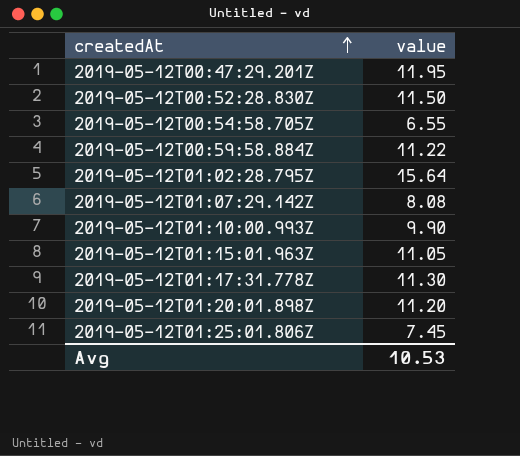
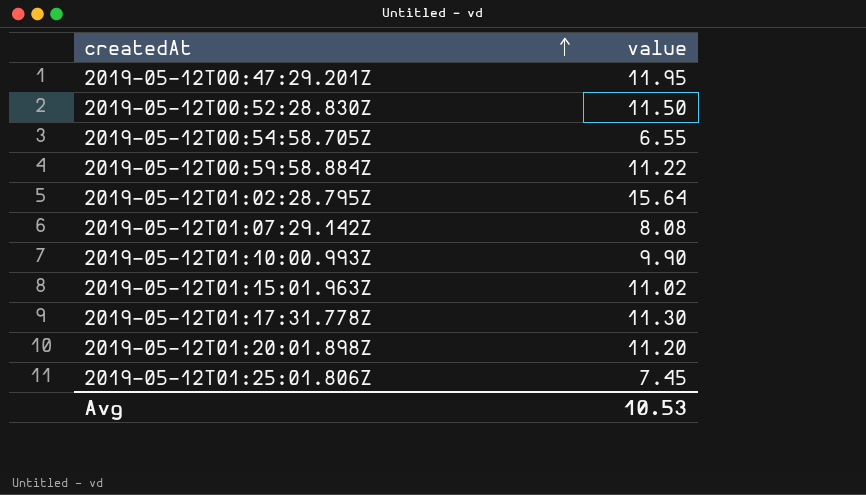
2019-05-12T01:15:01.963Z | value: 11.05 -> 11.02

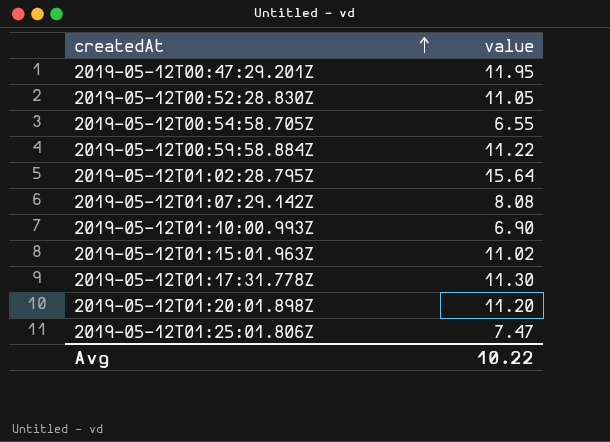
2019-05-12T00:52:28.830Z | value: 11.50 -> 11.05
2019-05-12T01:10:00.993Z | value: 9.90 -> 6.90
2019-05-12T01:25:01.806Z | value: 7.45 -> 7.47
Avg | value: 10.53 -> 10.22

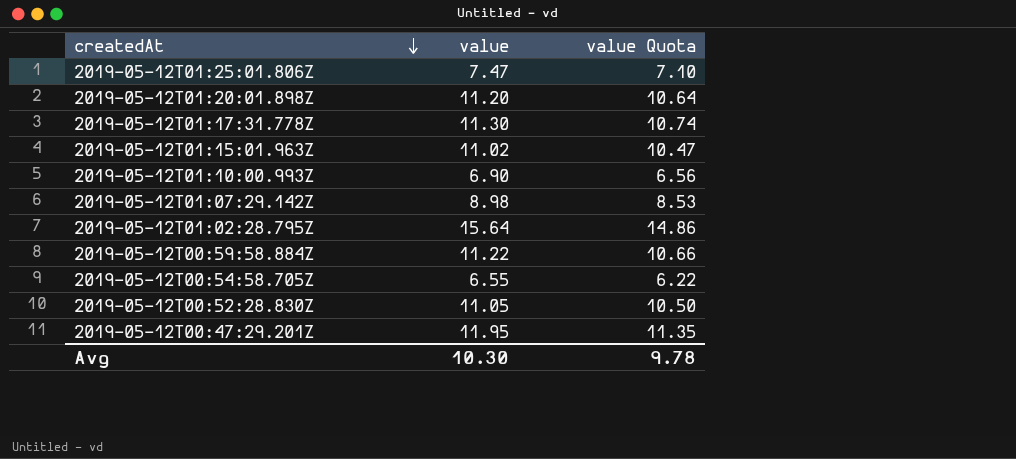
row order: createdAt ascending -> createdAt descending
column value Quota | formula: none -> [value] * 0.95
2019-05-12T01:07:29.142Z | value: 8.08 -> 8.98
Avg | value: 10.22 -> 10.30

